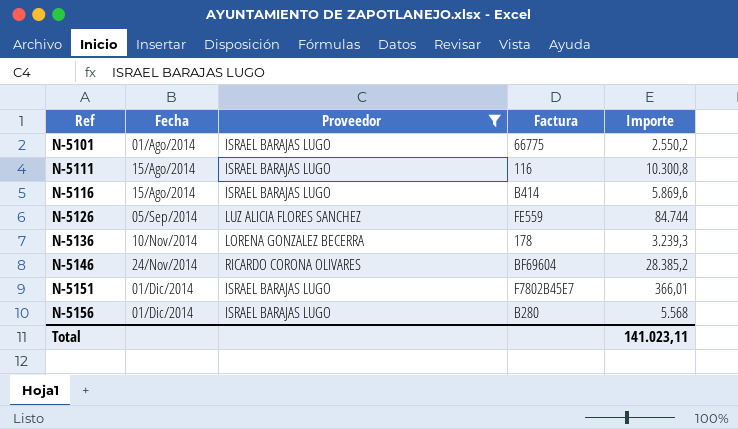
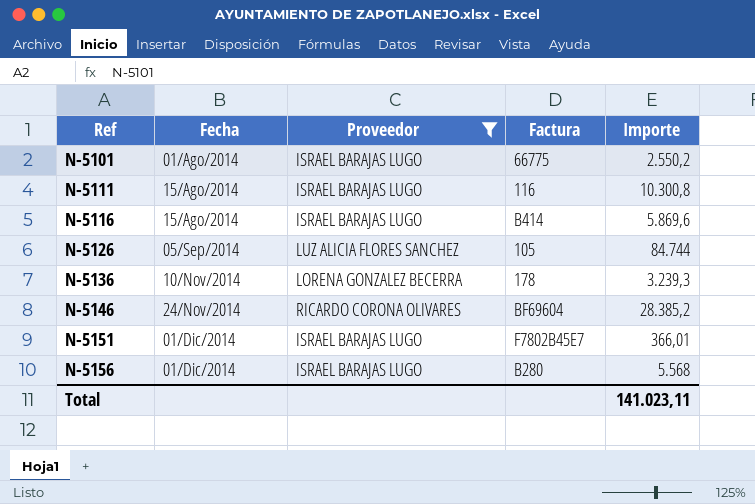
N-5126 | Factura: FE559 -> 105

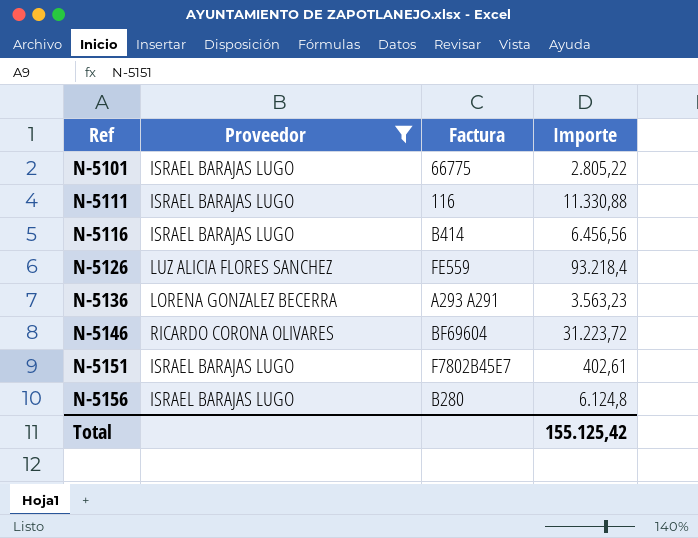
column Fecha | position: 2 -> none
N-5101 | Importe: 2.550,2 -> 2.805,22
N-5111 | Importe: 10.300,8 -> 11.330,88
N-5116 | Importe: 5.869,6 -> 6.456,56
N-5126 | Factura: 105 -> FE559
N-5126 | Importe: 84.744 -> 93.218,4
N-5136 | Factura: 178 -> A293 A291
N-5136 | Importe: 3.239,3 -> 3.563,23
N-5146 | Importe: 28.385,2 -> 31.223,72
N-5151 | Importe: 366,01 -> 402,61
N-5156 | Importe: 5.568 -> 6.124,8
Total | Importe: 141.023,11 -> 155.125,42

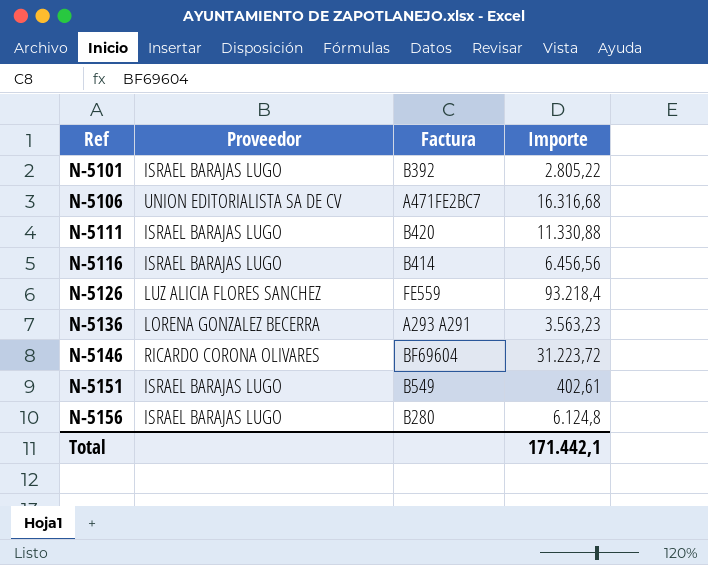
filter: Proveedor != UNION EDITORIALISTA SA DE CV -> none
N-5101 | Factura: 66775 -> B392
N-5111 | Factura: 116 -> B420
N-5151 | Factura: F7802B45E7 -> B549
Total | Importe: 155.125,42 -> 171.442,1

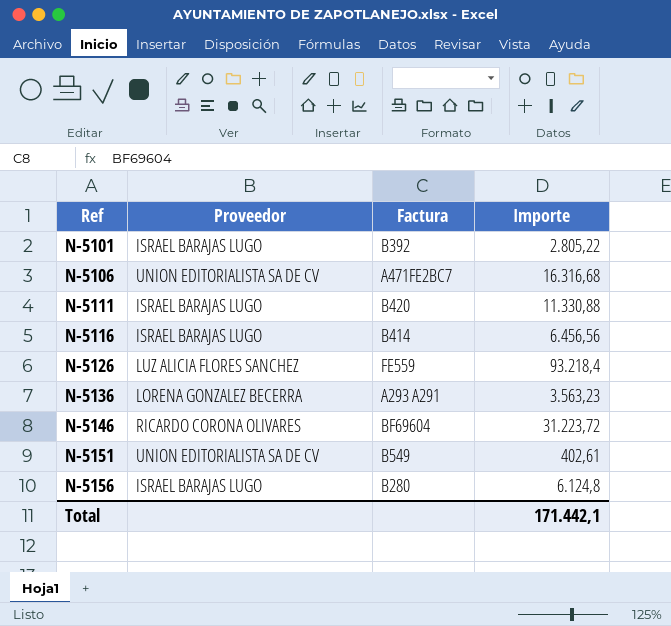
N-5151 | Proveedor: ISRAEL BARAJAS LUGO -> UNION EDITORIALISTA SA DE CV

